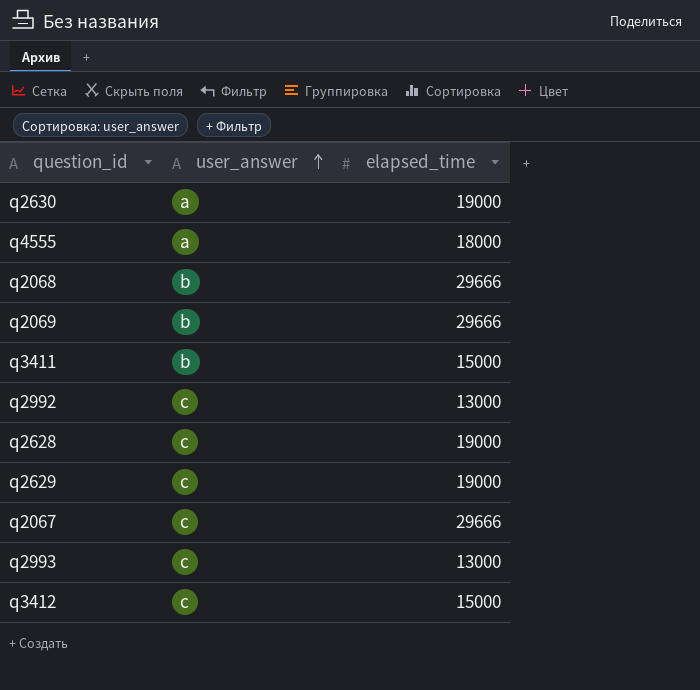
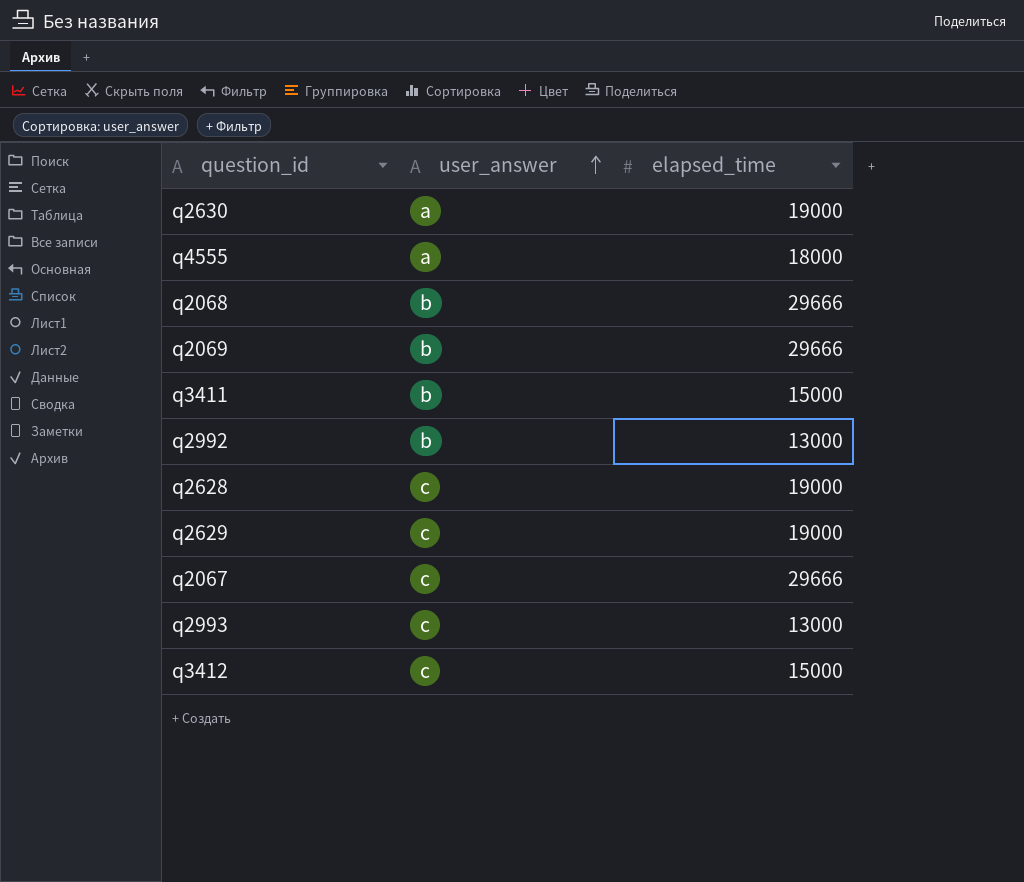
q2992 | user_answer: c -> b

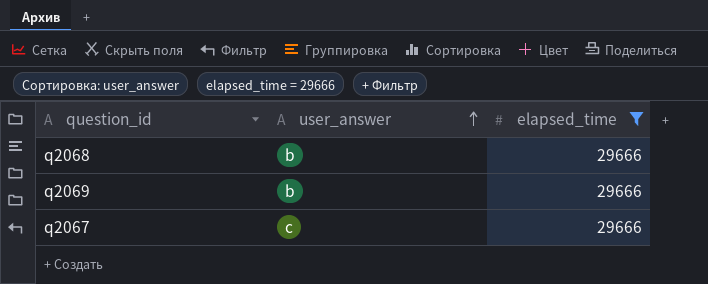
filter: none -> elapsed_time = 29666

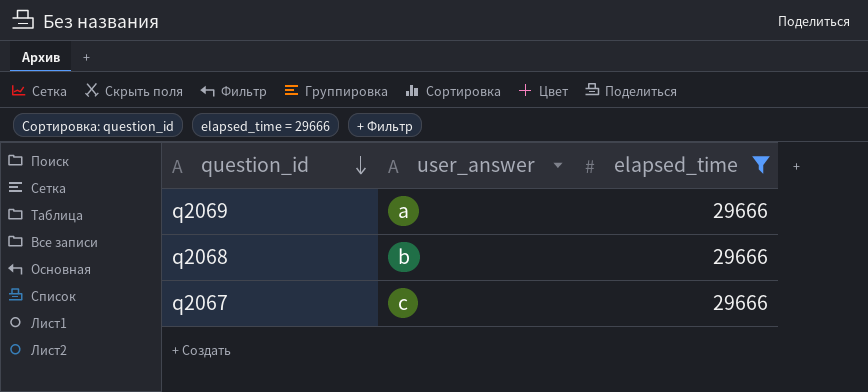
row order: user_answer ascending -> question_id descending
q2069 | user_answer: b -> a

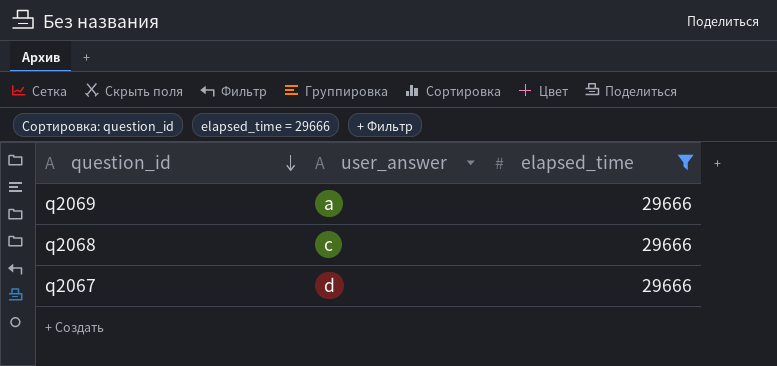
q2068 | user_answer: b -> c
q2067 | user_answer: c -> d

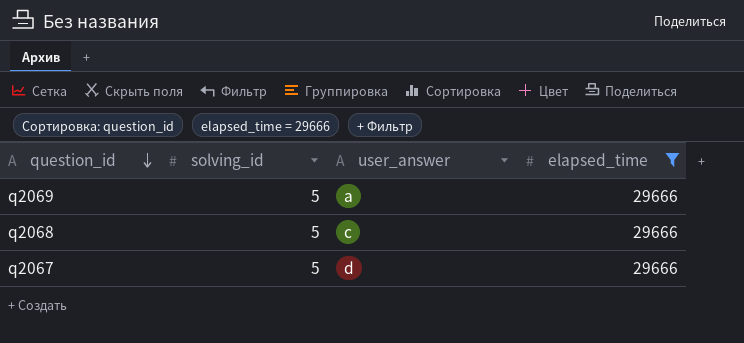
column solving_id | position: none -> 2

